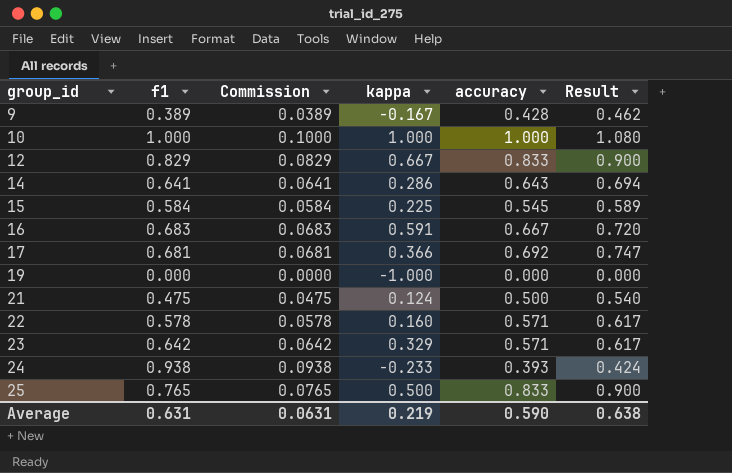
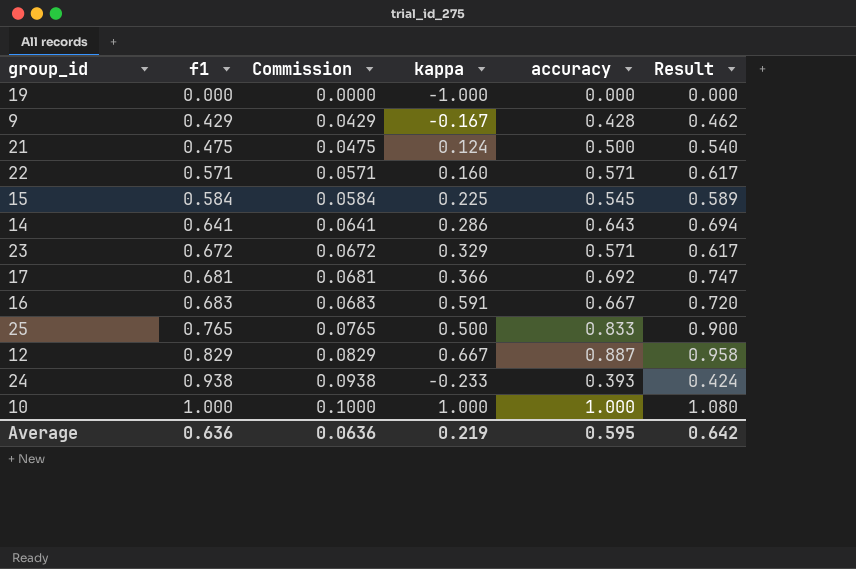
row order: group_id ascending -> f1 ascending
9 | f1: 0.389 -> 0.429
9 | Commission: 0.0389 -> 0.0429
22 | f1: 0.578 -> 0.571
22 | Commission: 0.0578 -> 0.0571
23 | f1: 0.642 -> 0.672
23 | Commission: 0.0642 -> 0.0672
12 | accuracy: 0.833 -> 0.887
12 | Result: 0.900 -> 0.958
Average | f1: 0.631 -> 0.636
Average | Commission: 0.0631 -> 0.0636
Average | accuracy: 0.590 -> 0.595
Average | Result: 0.638 -> 0.642

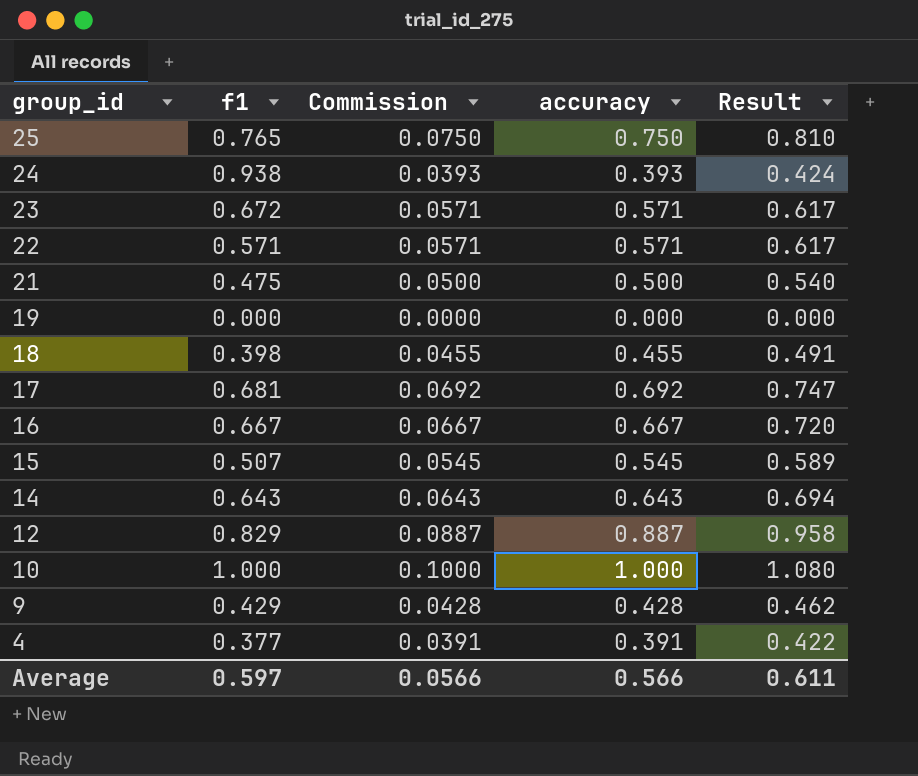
row order: f1 ascending -> group_id descending
column kappa | position: 4 -> none
column Commission | formula: [f1] * 0.1 -> [accuracy] * 0.1
25 | accuracy: 0.833 -> 0.750
25 | Result: 0.900 -> 0.810
row 18: none -> 0.398 | 0.0455 | 0.455 | 0.491
16 | f1: 0.683 -> 0.667
15 | f1: 0.584 -> 0.507
14 | f1: 0.641 -> 0.643
row 4: none -> 0.377 | 0.0391 | 0.391 | 0.422
Average | f1: 0.636 -> 0.597
Average | Commission: 0.0636 -> 0.0566
Average | accuracy: 0.595 -> 0.566
Average | Result: 0.642 -> 0.611

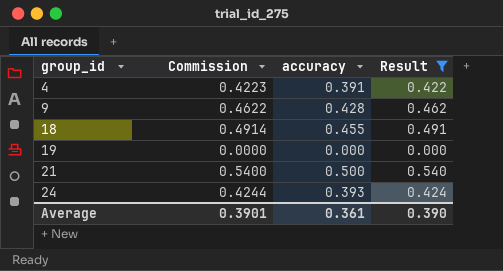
filter: none -> Result <= 0.540
row order: group_id descending -> group_id ascending
column f1 | position: 2 -> none
column Commission | formula: [accuracy] * 0.1 -> [accuracy] * 1.08
Average | Commission: 0.0566 -> 0.3901
Average | accuracy: 0.566 -> 0.361
Average | Result: 0.611 -> 0.390

